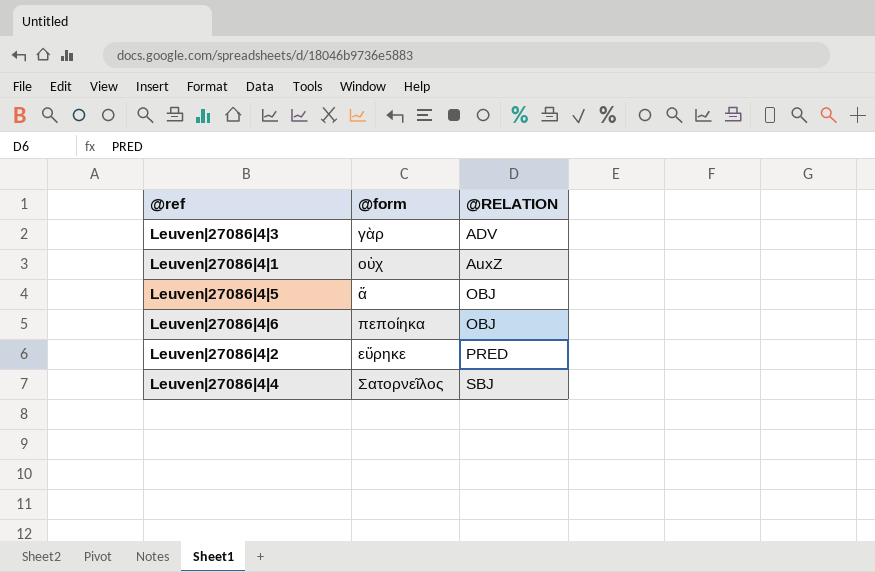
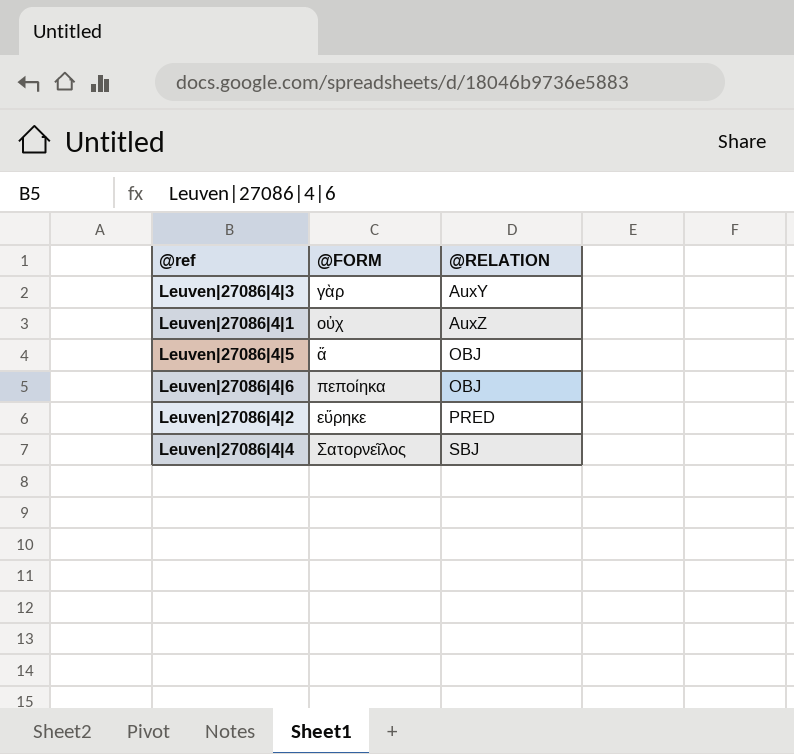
column name: @form -> @FORM
Leuven|27086|4|3 | @RELATION: ADV -> AuxY

